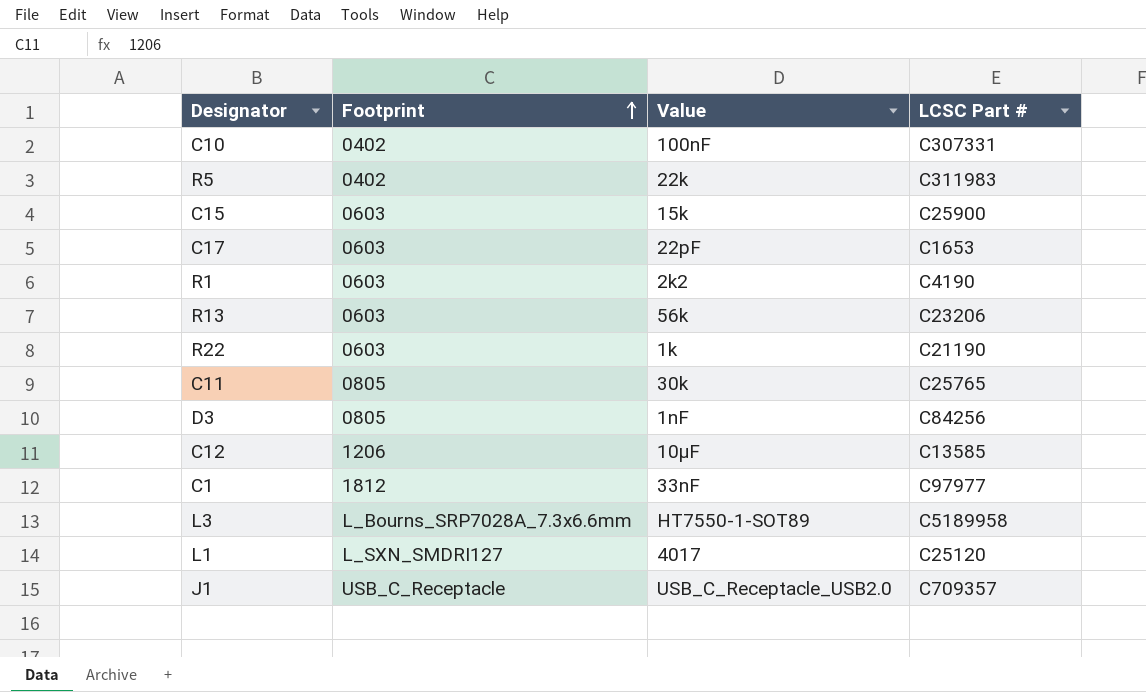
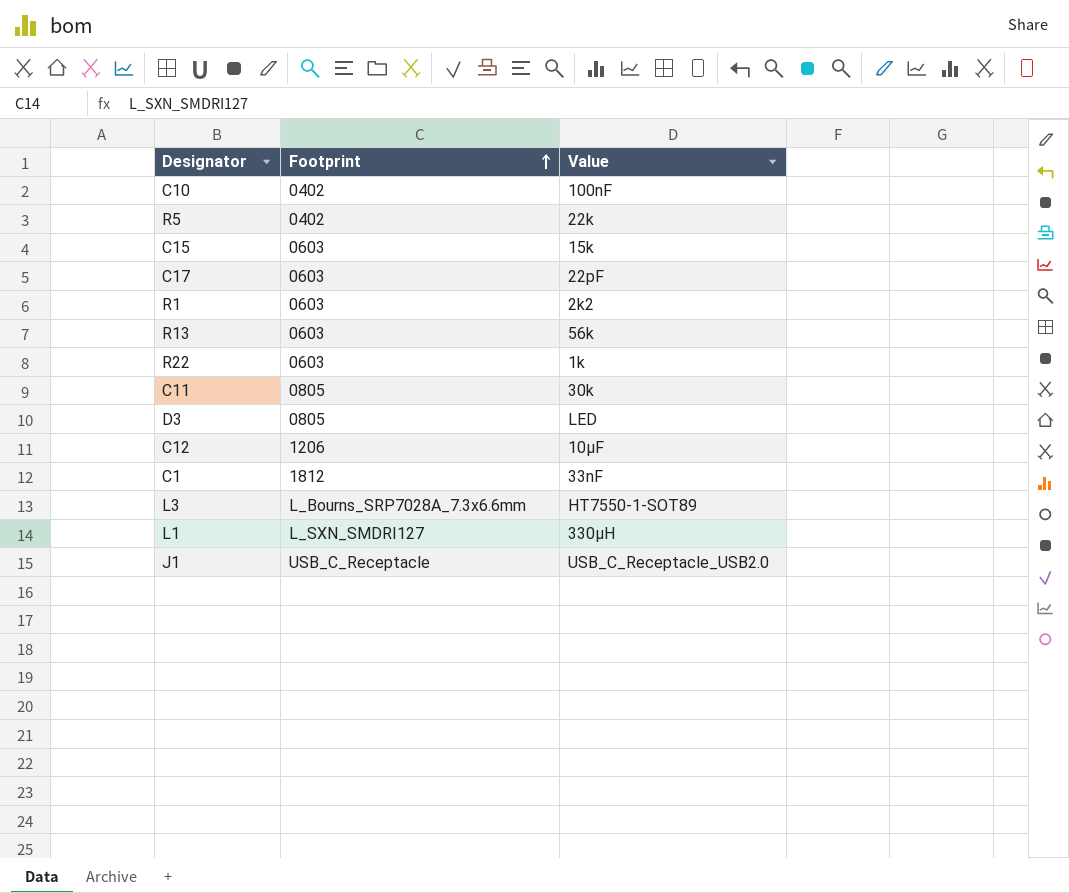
column LCSC Part # | position: 4 -> none
D3 | Value: 1nF -> LED
L1 | Value: 4017 -> 330µH

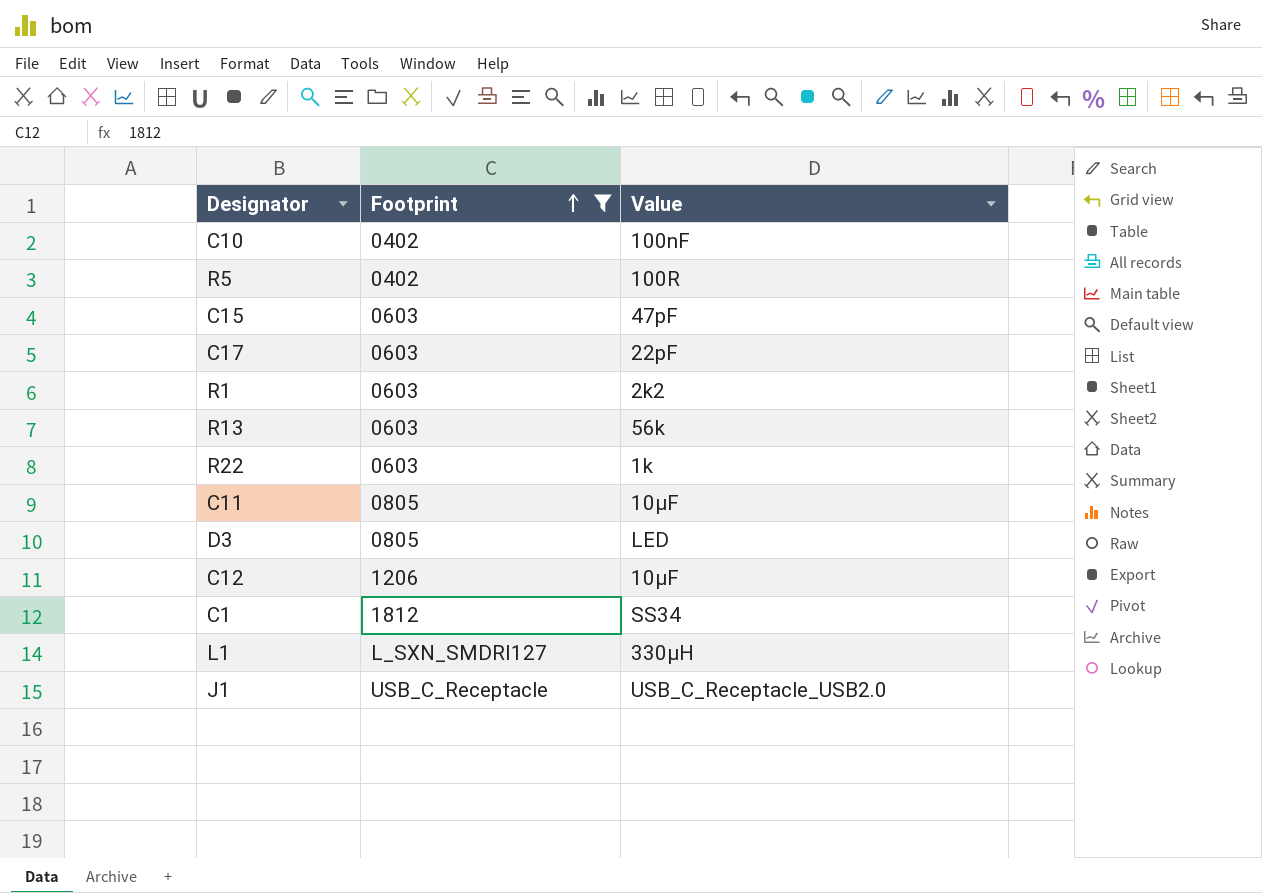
filter: none -> Footprint != L_Bourns_SRP7028A_7.3x6.6mm
R5 | Value: 22k -> 100R
C15 | Value: 15k -> 47pF
C11 | Value: 30k -> 10µF
C1 | Value: 33nF -> SS34

